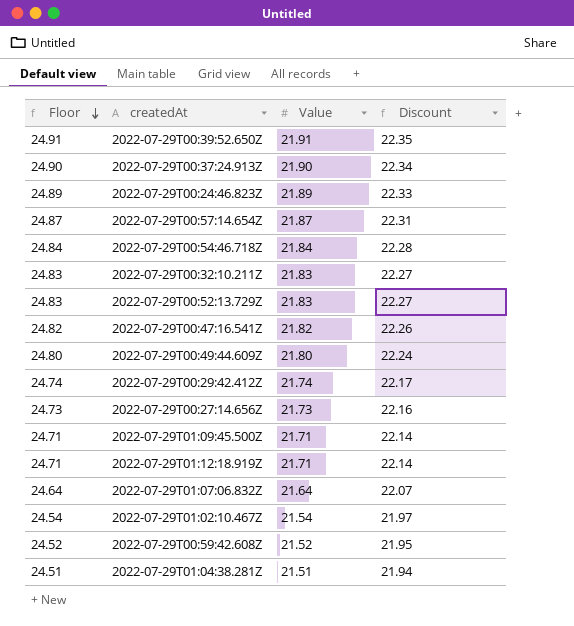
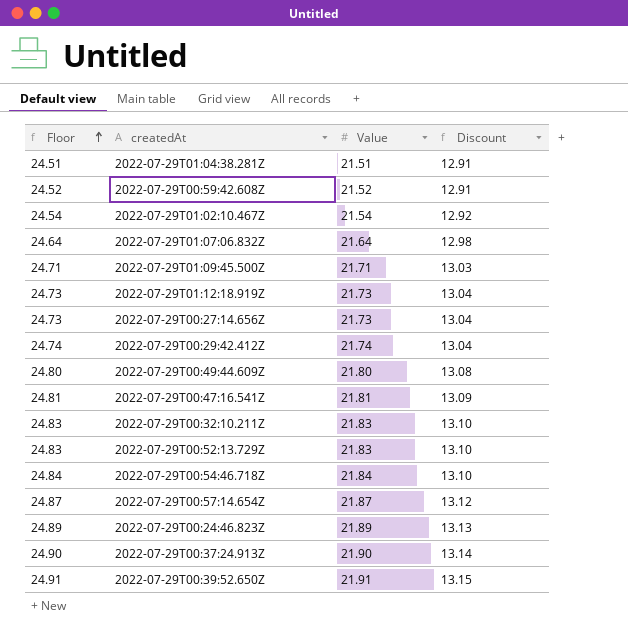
row order: Floor descending -> Floor ascending
column Discount | formula: [Value] * 1.02 -> [Value] * 0.6
2022-07-29T01:12:18.919Z | Floor: 24.71 -> 24.73
2022-07-29T01:12:18.919Z | Value: 21.71 -> 21.73
2022-07-29T00:47:16.541Z | Floor: 24.82 -> 24.81
2022-07-29T00:47:16.541Z | Value: 21.82 -> 21.81

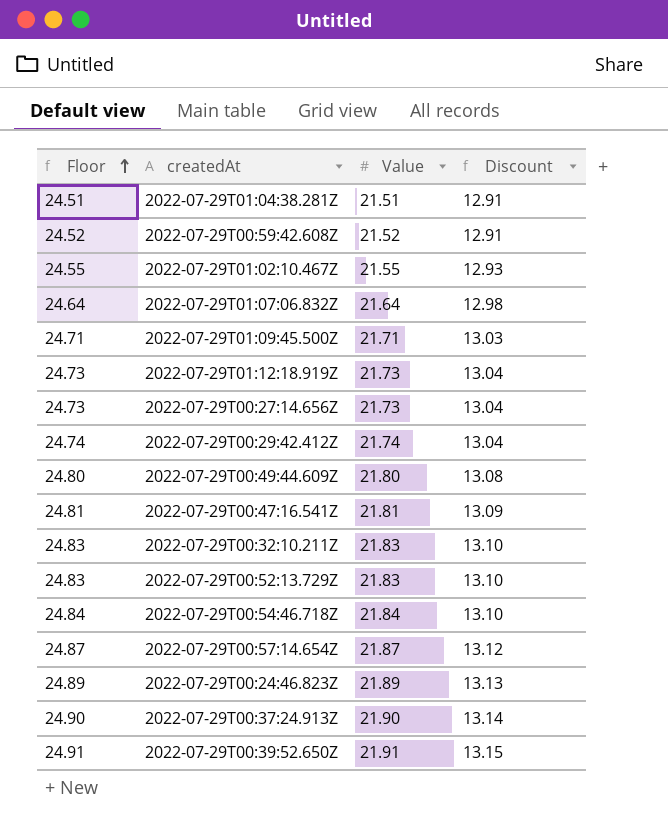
2022-07-29T01:02:10.467Z | Floor: 24.54 -> 24.55
2022-07-29T01:02:10.467Z | Value: 21.54 -> 21.55
2022-07-29T01:02:10.467Z | Discount: 12.92 -> 12.93

